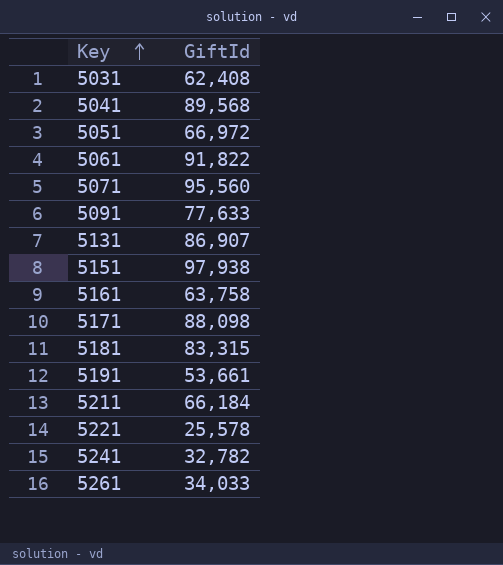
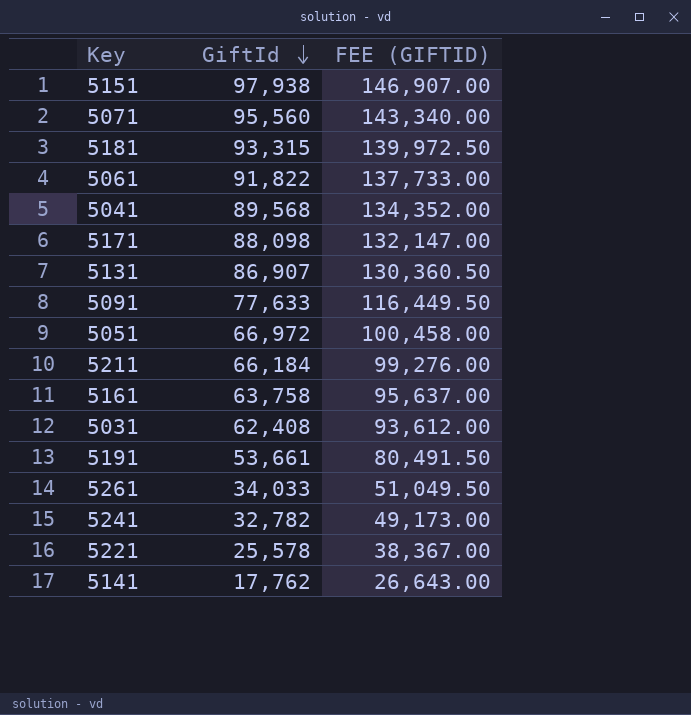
row order: Key ascending -> GiftId descending
column FEE (GIFTID) | formula: none -> [GiftId] * 1.5
5181 | GiftId: 83,315 -> 93,315
row 5141: none -> 17,762 | 26,643.00

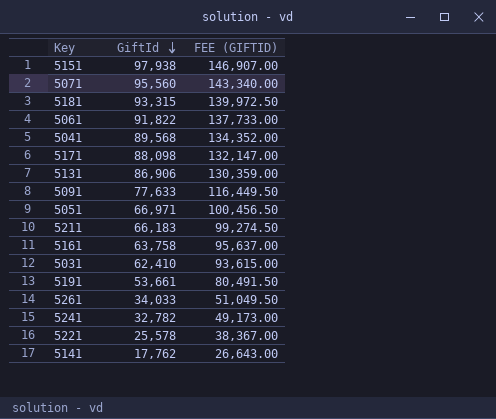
5131 | GiftId: 86,907 -> 86,906
5131 | FEE (GIFTID): 130,360.50 -> 130,359.00
5051 | GiftId: 66,972 -> 66,971
5051 | FEE (GIFTID): 100,458.00 -> 100,456.50
5211 | GiftId: 66,184 -> 66,183
5211 | FEE (GIFTID): 99,276.00 -> 99,274.50
5031 | GiftId: 62,408 -> 62,410
5031 | FEE (GIFTID): 93,612.00 -> 93,615.00

